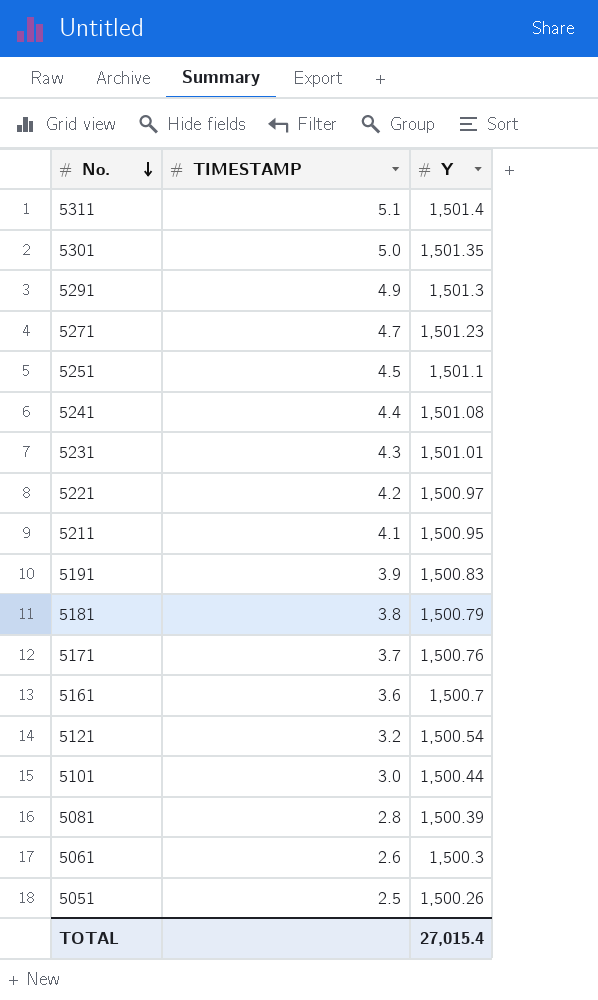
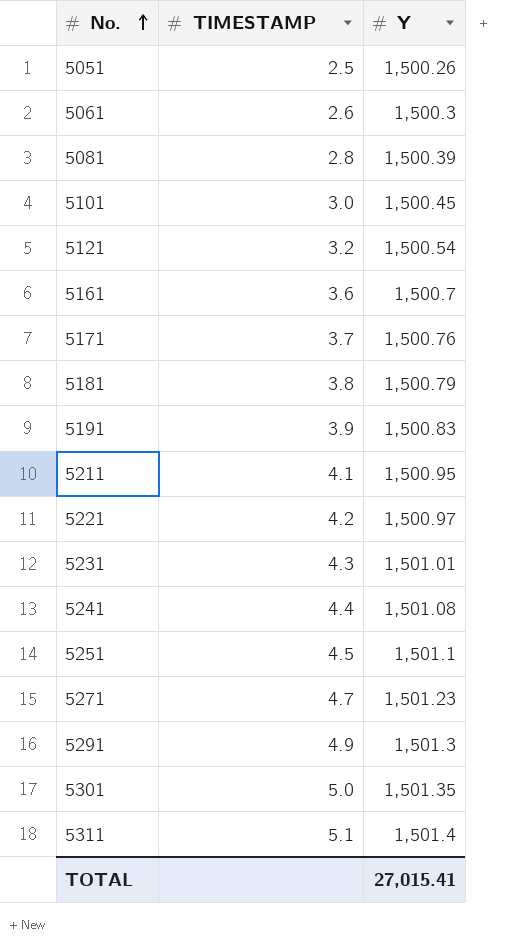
row order: No. descending -> No. ascending
5101 | Y: 1,500.44 -> 1,500.45
TOTAL | Y: 27,015.4 -> 27,015.41

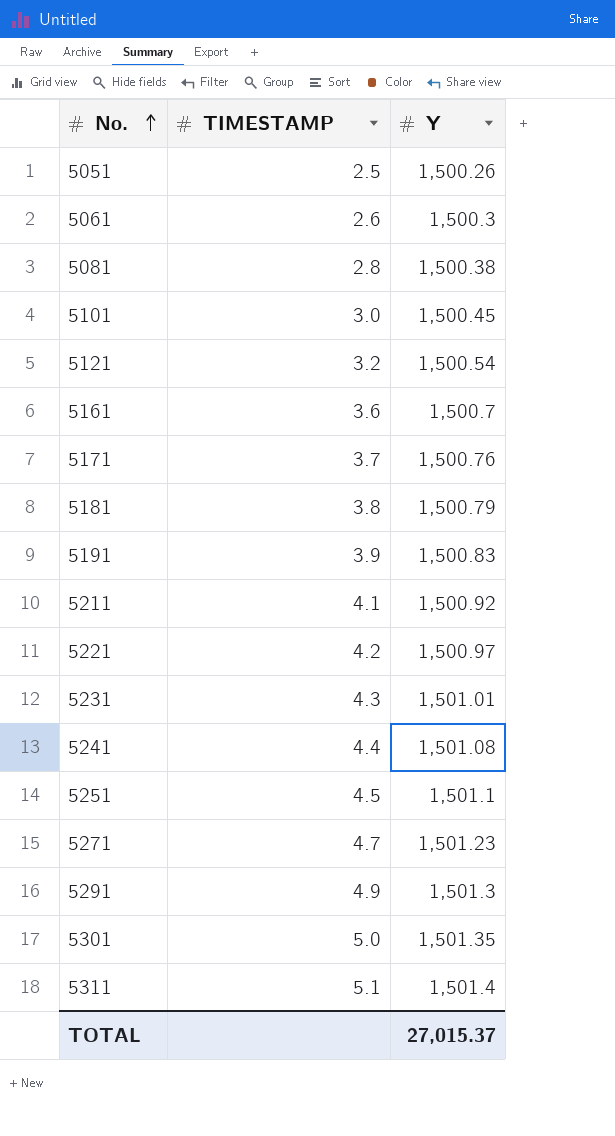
5081 | Y: 1,500.39 -> 1,500.38
5211 | Y: 1,500.95 -> 1,500.92
TOTAL | Y: 27,015.41 -> 27,015.37

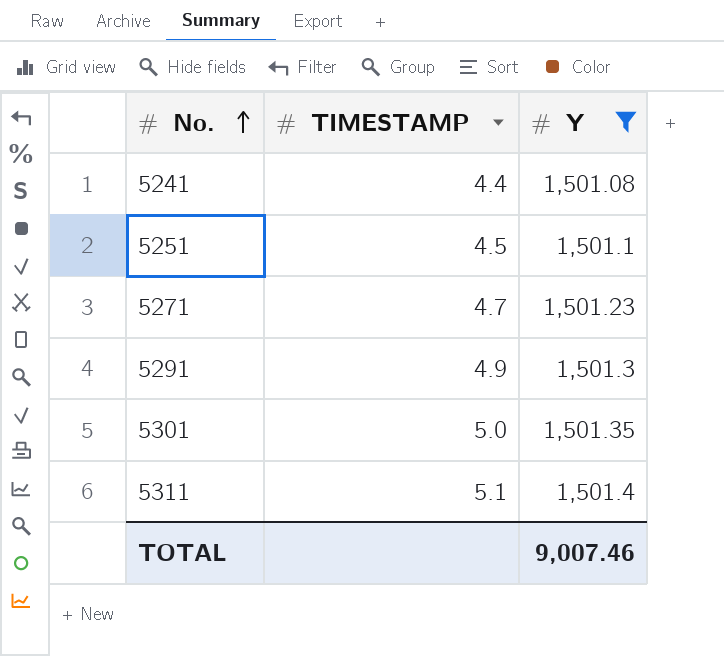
filter: none -> Y >= 1,501.08
TOTAL | Y: 27,015.37 -> 9,007.46

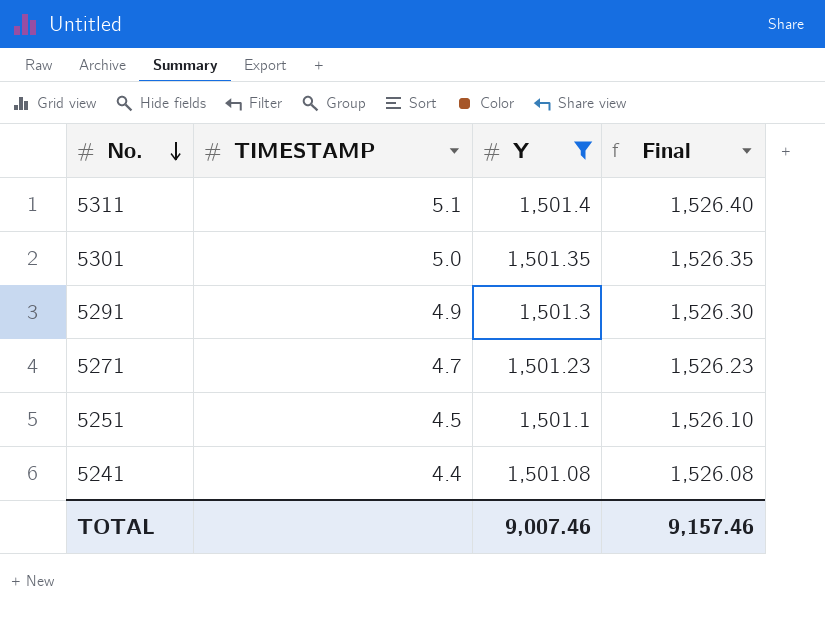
row order: No. ascending -> No. descending
column Final | formula: none -> [Y] + 25

